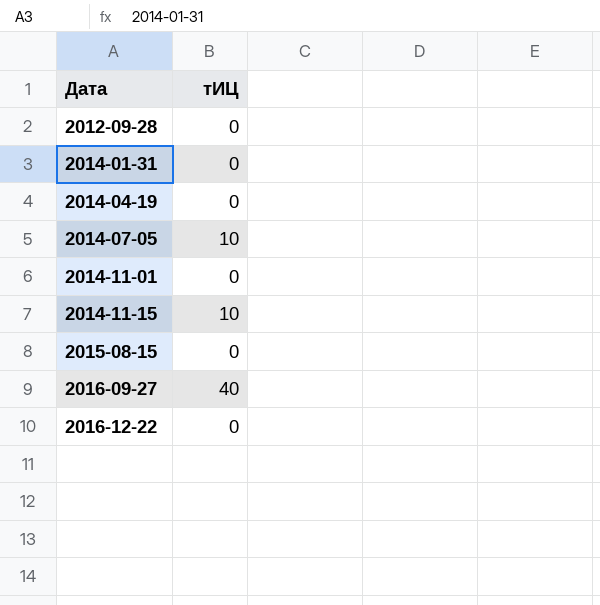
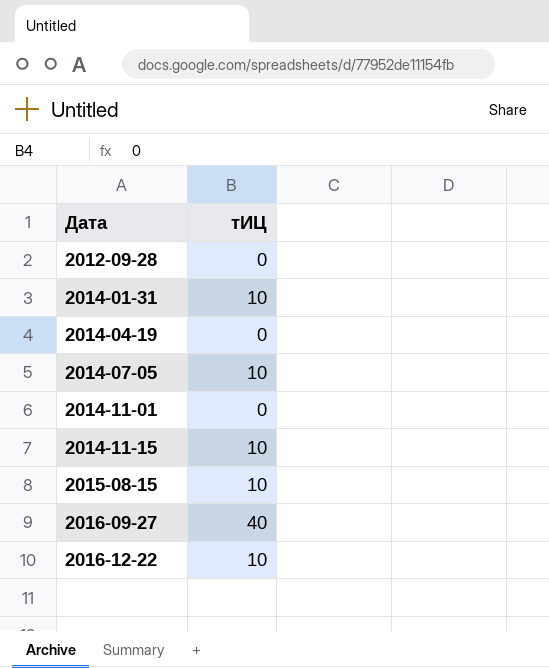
2014-01-31 | тИЦ: 0 -> 10
2015-08-15 | тИЦ: 0 -> 10
2016-12-22 | тИЦ: 0 -> 10

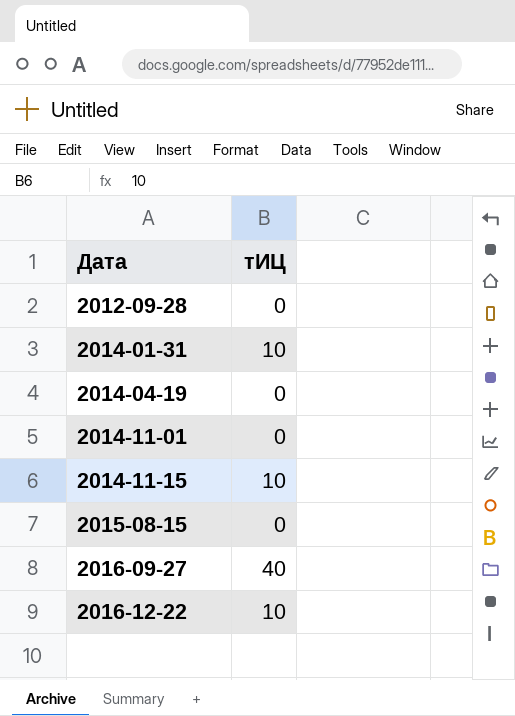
row 2014-07-05: 10 -> none
2015-08-15 | тИЦ: 10 -> 0

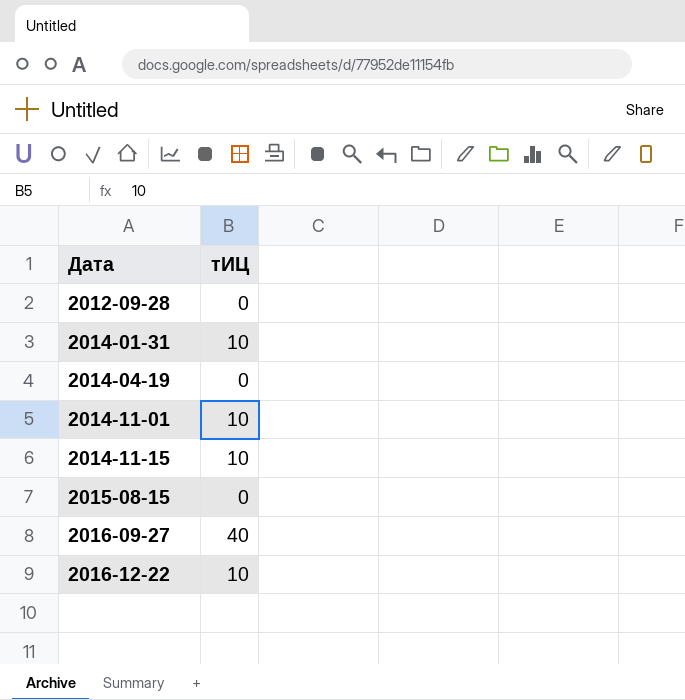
2014-11-01 | тИЦ: 0 -> 10

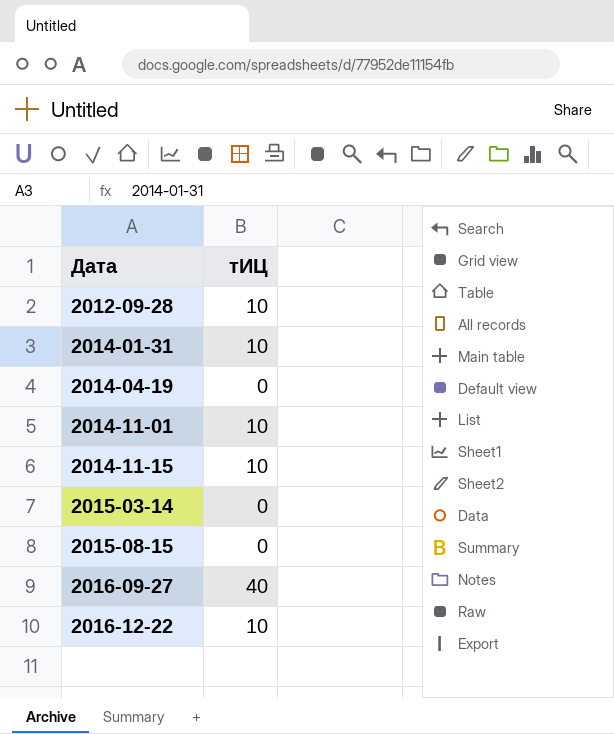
2012-09-28 | тИЦ: 0 -> 10
row 2015-03-14: none -> 0

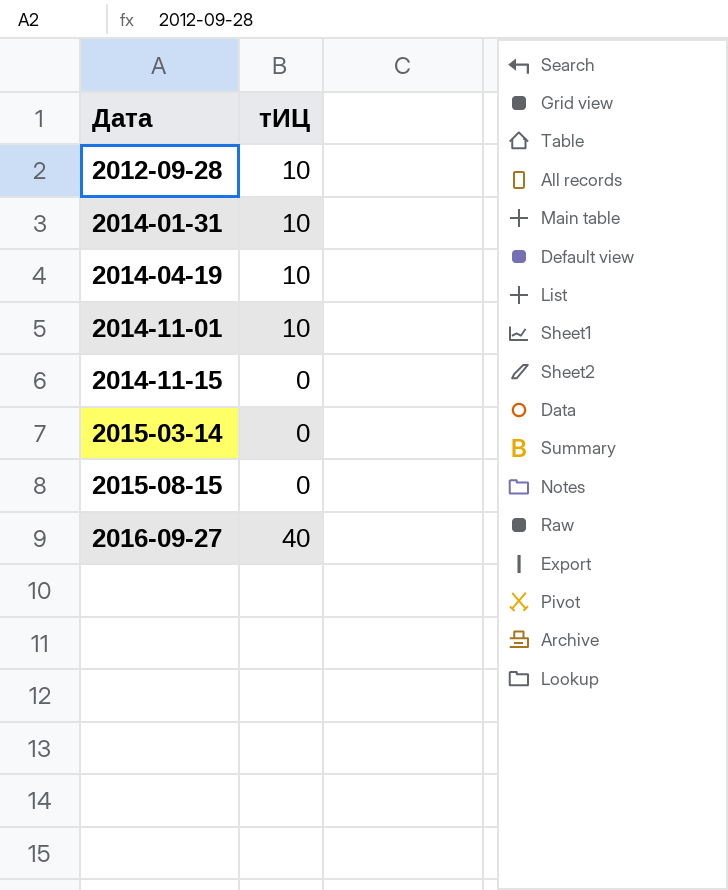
row 2016-12-22: 10 -> none
2014-04-19 | тИЦ: 0 -> 10
2014-11-15 | тИЦ: 10 -> 0

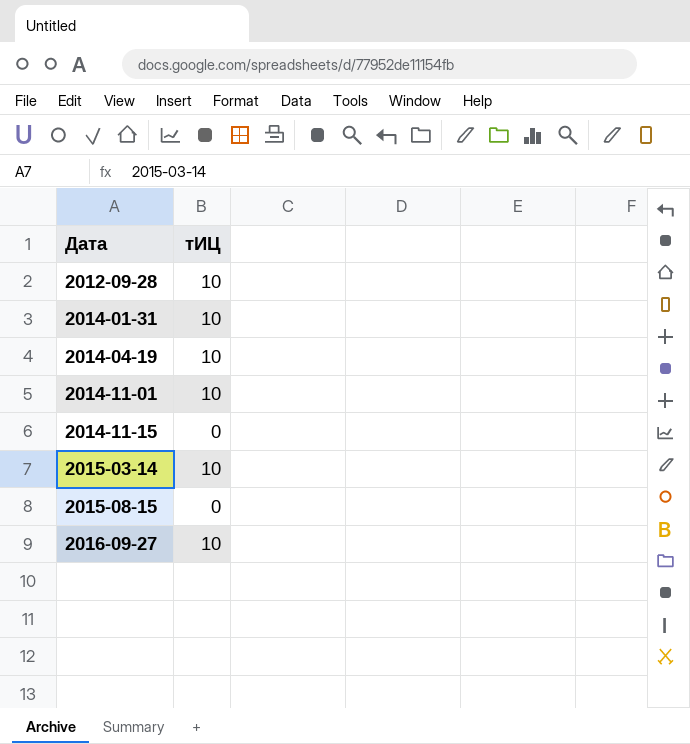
2015-03-14 | тИЦ: 0 -> 10
2016-09-27 | тИЦ: 40 -> 10

